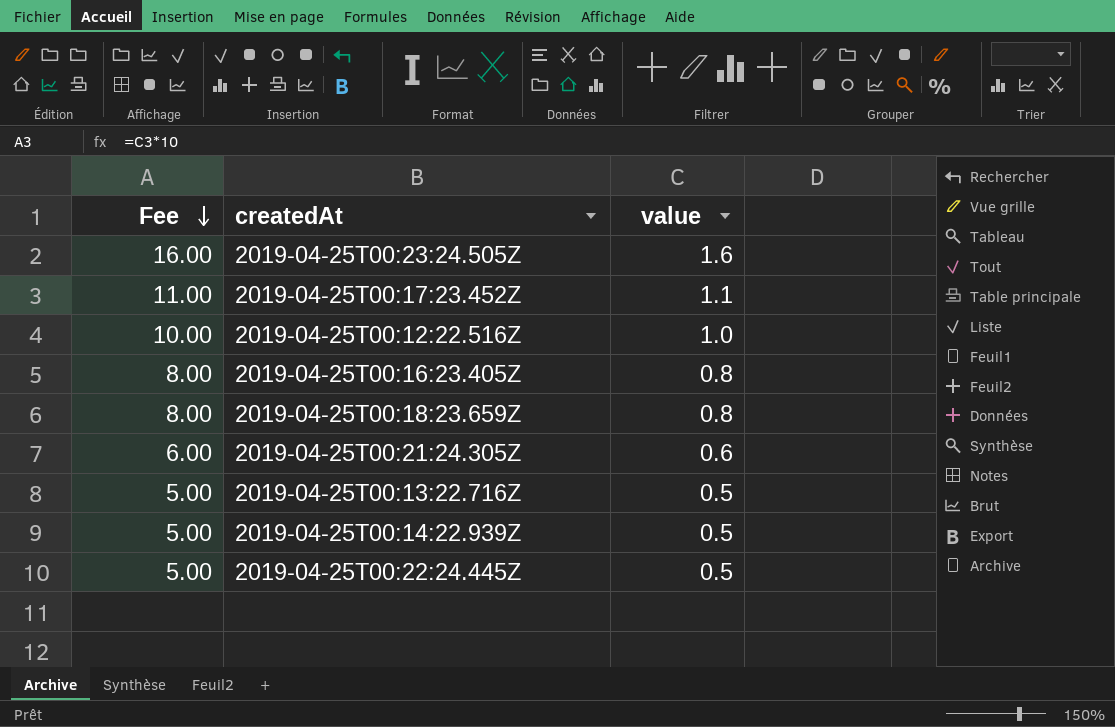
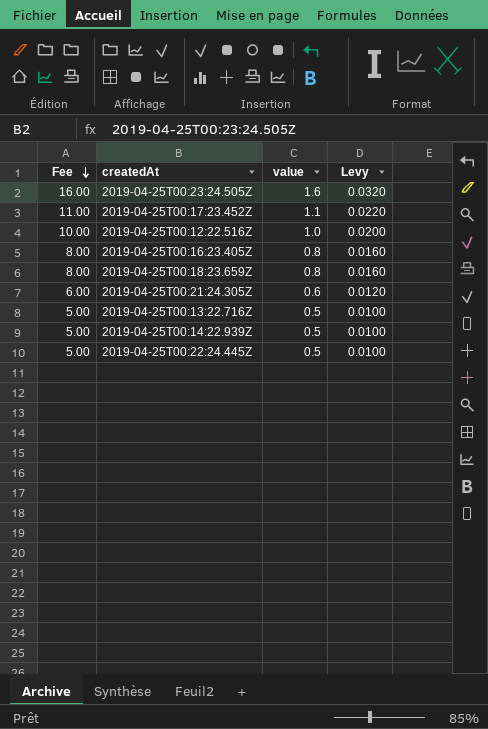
column Levy | formula: none -> [value] * 0.02

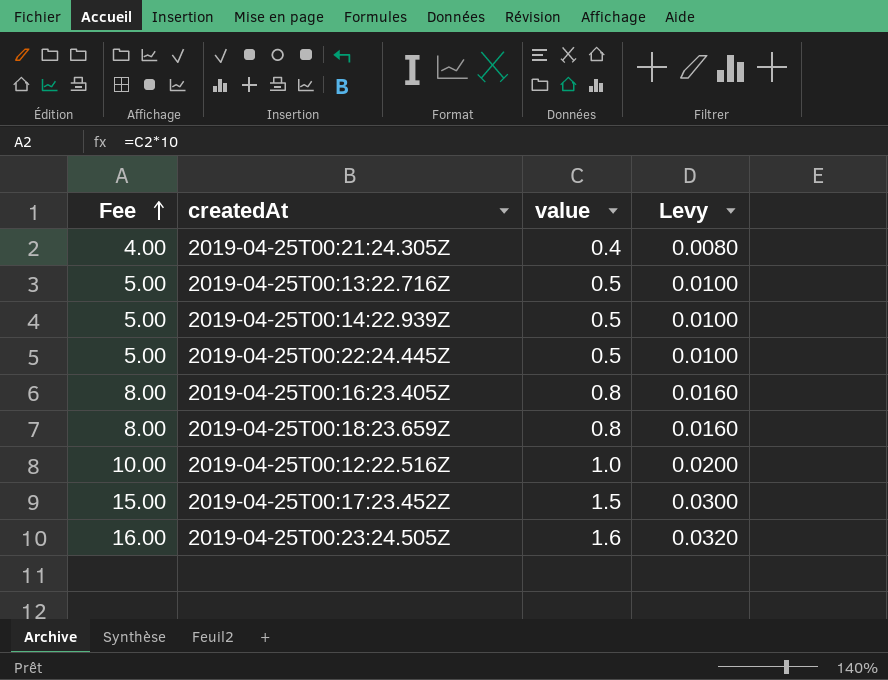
row order: Fee descending -> Fee ascending
2019-04-25T00:21:24.305Z | Fee: 6.00 -> 4.00
2019-04-25T00:21:24.305Z | value: 0.6 -> 0.4
2019-04-25T00:21:24.305Z | Levy: 0.0120 -> 0.0080
2019-04-25T00:17:23.452Z | Fee: 11.00 -> 15.00
2019-04-25T00:17:23.452Z | value: 1.1 -> 1.5
2019-04-25T00:17:23.452Z | Levy: 0.0220 -> 0.0300

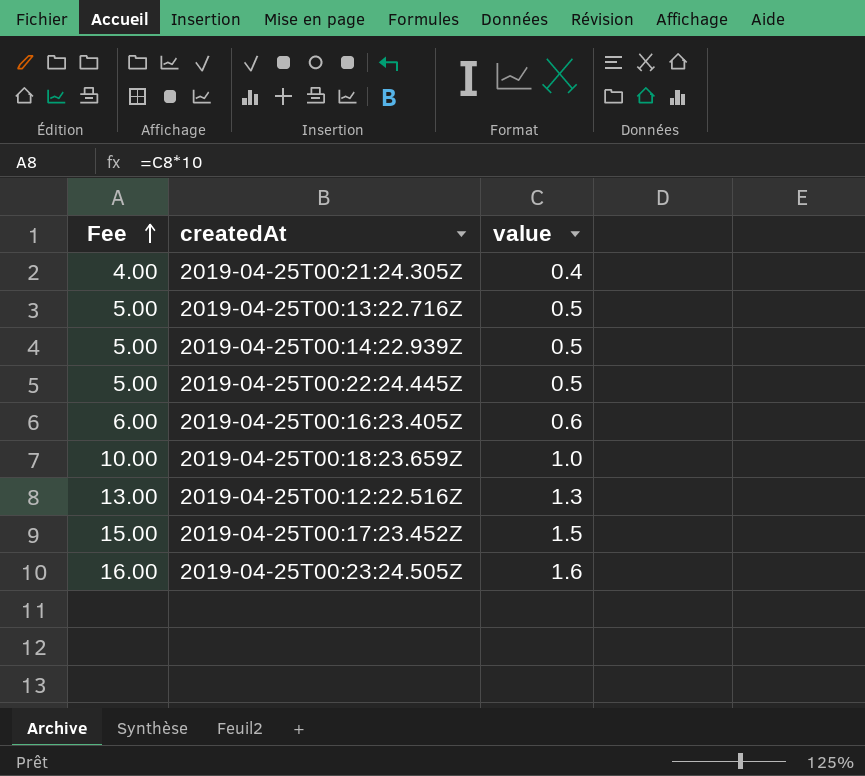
column Levy | formula: [value] * 0.02 -> none
2019-04-25T00:16:23.405Z | Fee: 8.00 -> 6.00
2019-04-25T00:16:23.405Z | value: 0.8 -> 0.6
2019-04-25T00:18:23.659Z | Fee: 8.00 -> 10.00
2019-04-25T00:18:23.659Z | value: 0.8 -> 1.0
2019-04-25T00:12:22.516Z | Fee: 10.00 -> 13.00
2019-04-25T00:12:22.516Z | value: 1.0 -> 1.3

